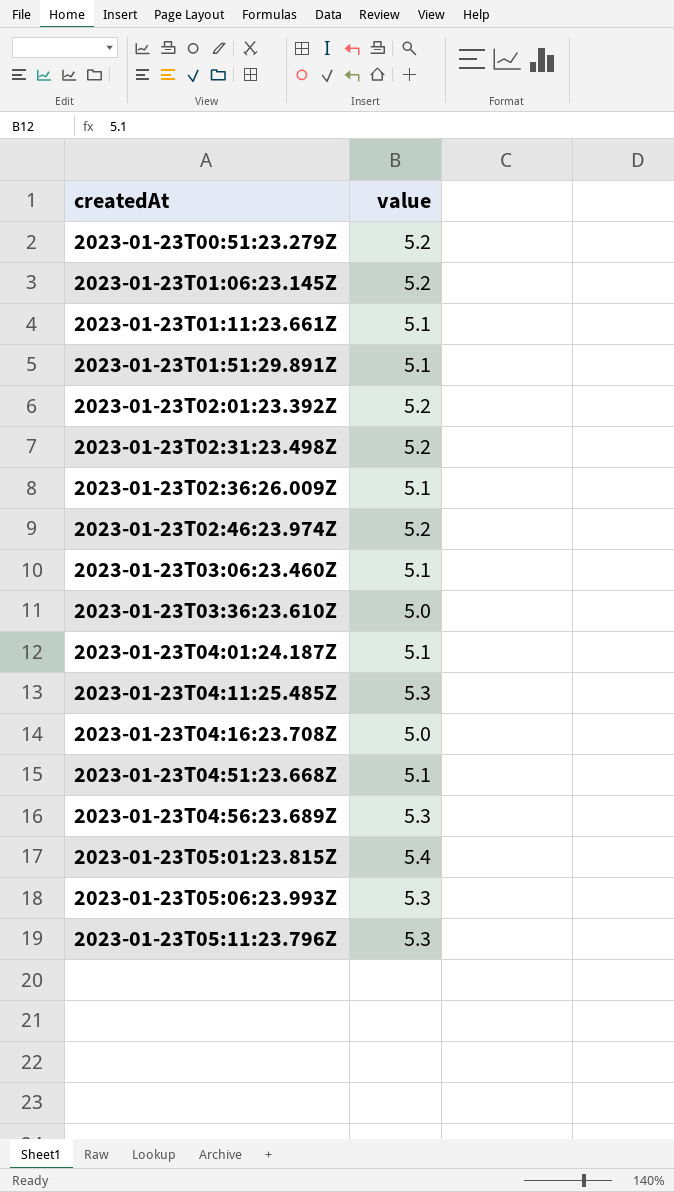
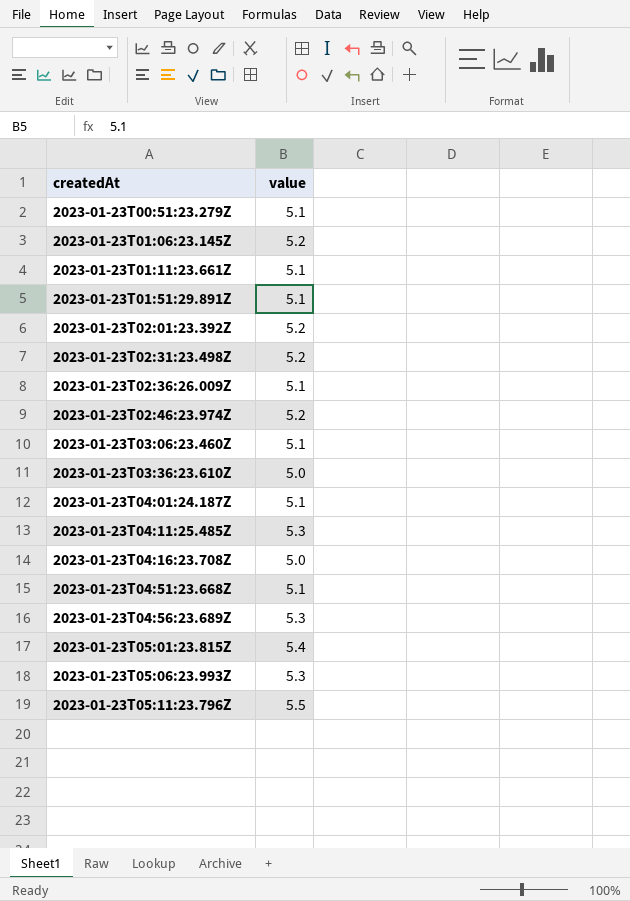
2023-01-23T00:51:23.279Z | value: 5.2 -> 5.1
2023-01-23T05:11:23.796Z | value: 5.3 -> 5.5

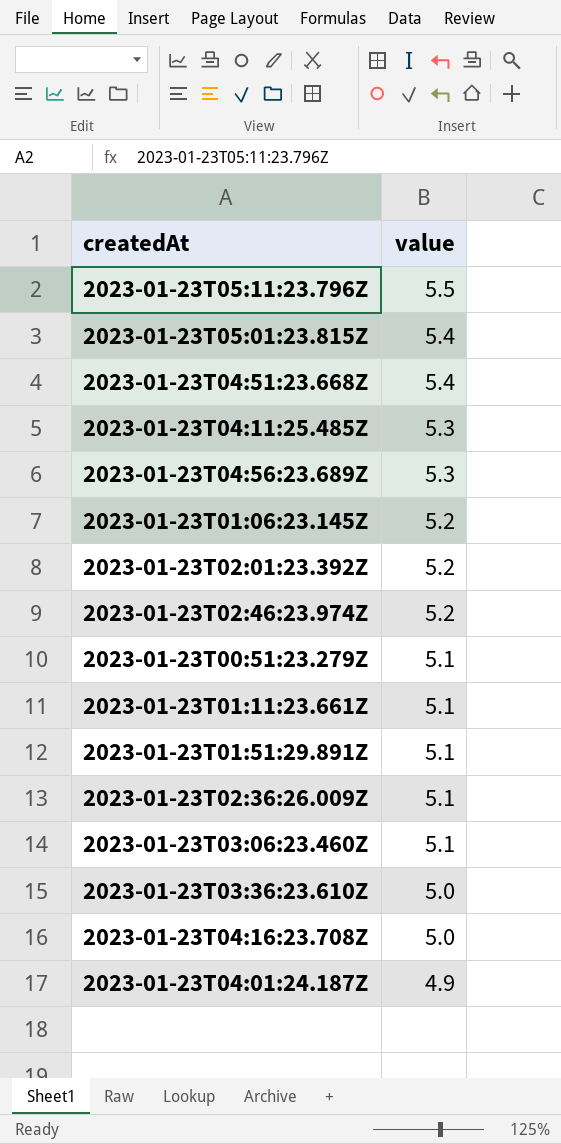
row order: createdAt ascending -> value descending
row 2023-01-23T02:31:23.498Z: 5.2 -> none
row 2023-01-23T05:06:23.993Z: 5.3 -> none
2023-01-23T04:51:23.668Z | value: 5.1 -> 5.4
2023-01-23T04:01:24.187Z | value: 5.1 -> 4.9

